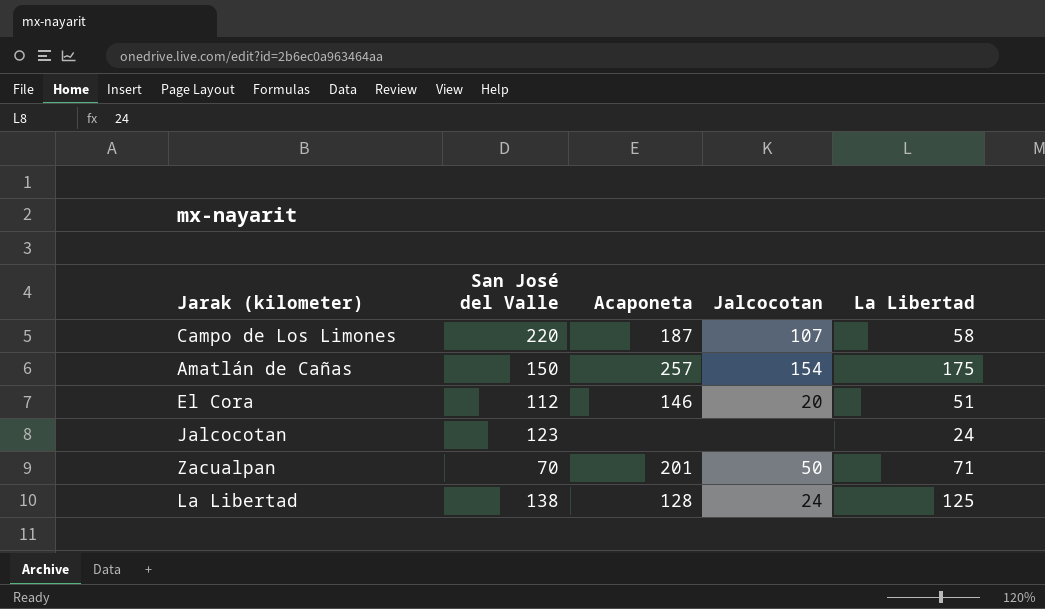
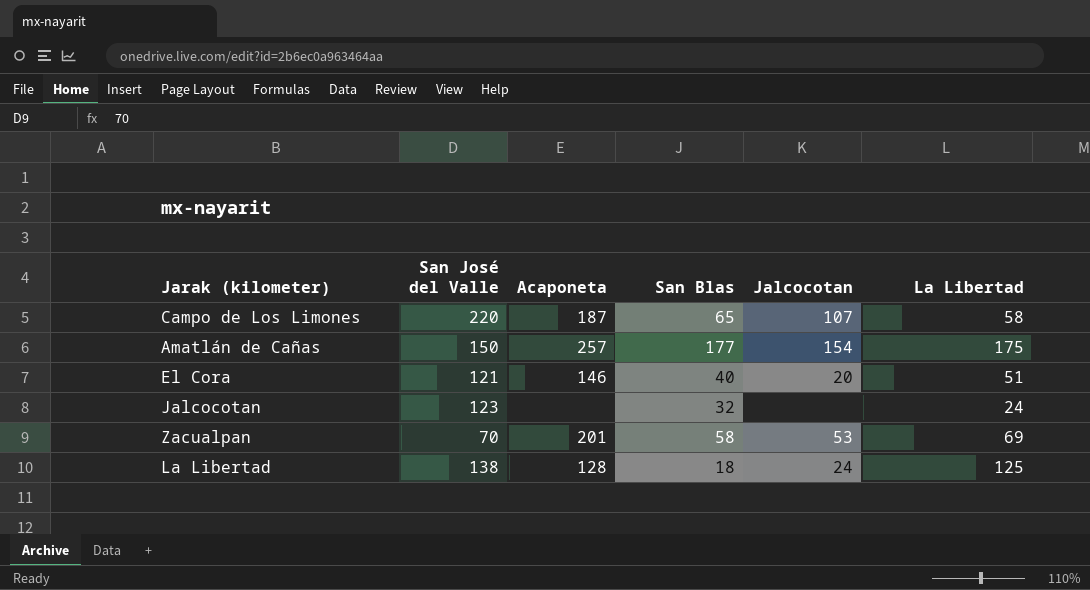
column San Blas | position: none -> 4
El Cora | San José del Valle: 112 -> 121
Zacualpan | Jalcocotan: 50 -> 53
Zacualpan | La Libertad: 71 -> 69

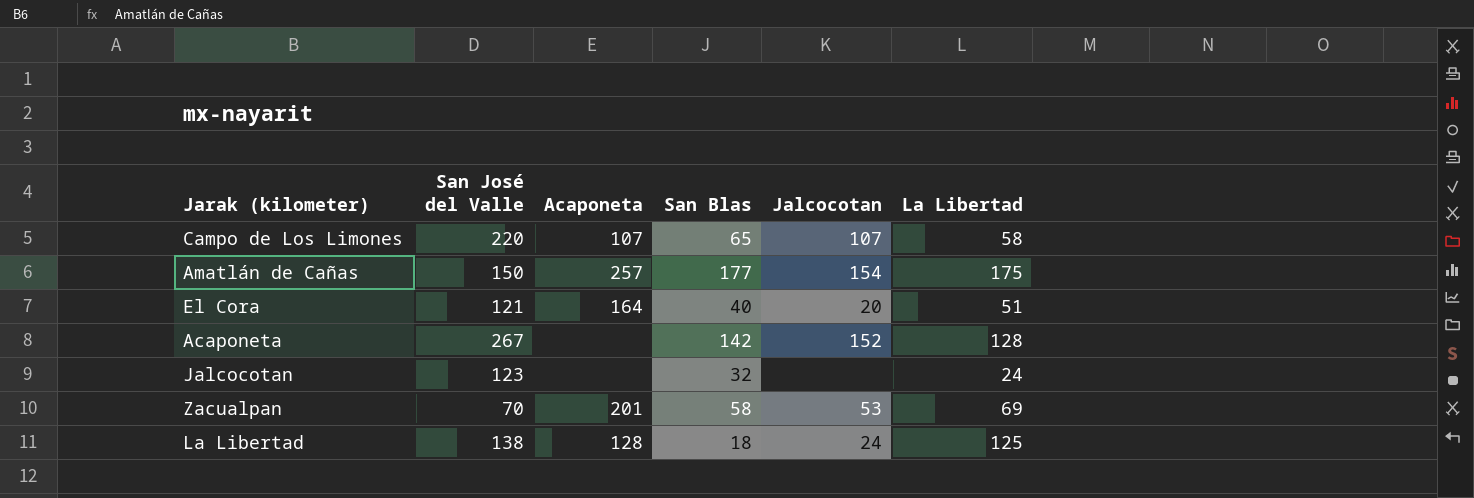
Campo de Los Limones | Acaponeta: 187 -> 107
El Cora | Acaponeta: 146 -> 164
row Acaponeta: none -> 267 | none | 142 | 152 | 128

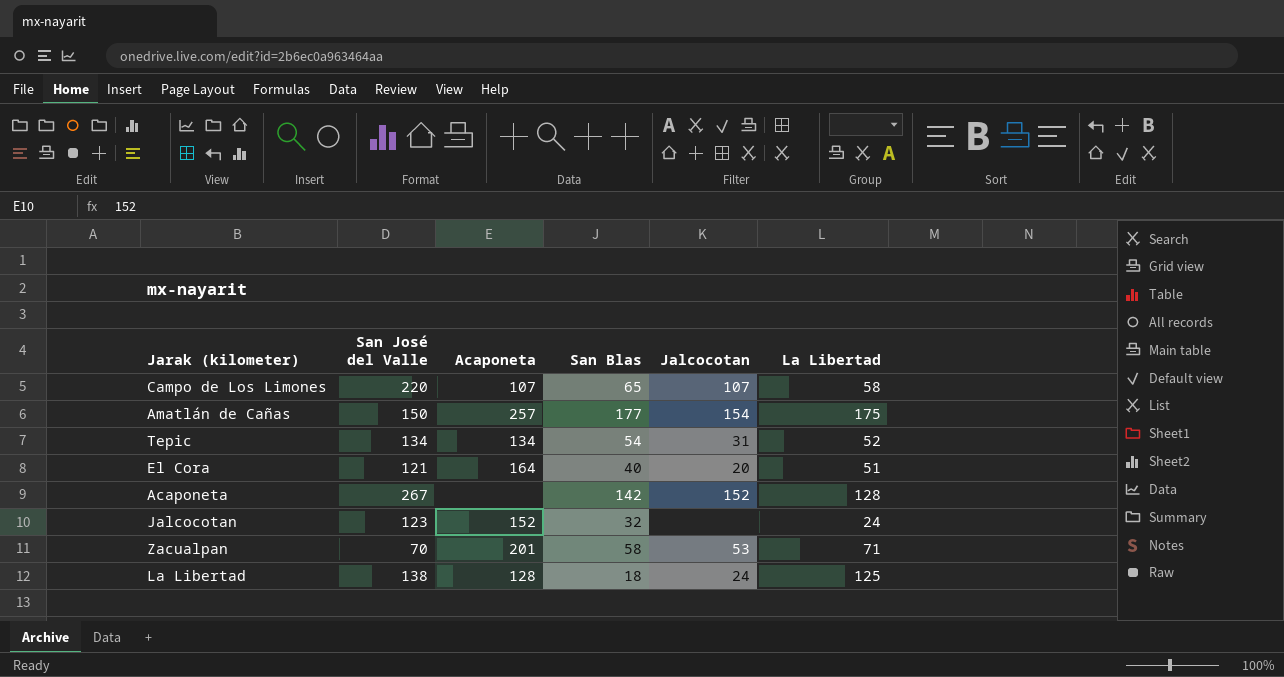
row Tepic: none -> 134 | 134 | 54 | 31 | 52
Jalcocotan | Acaponeta: none -> 152
Zacualpan | La Libertad: 69 -> 71

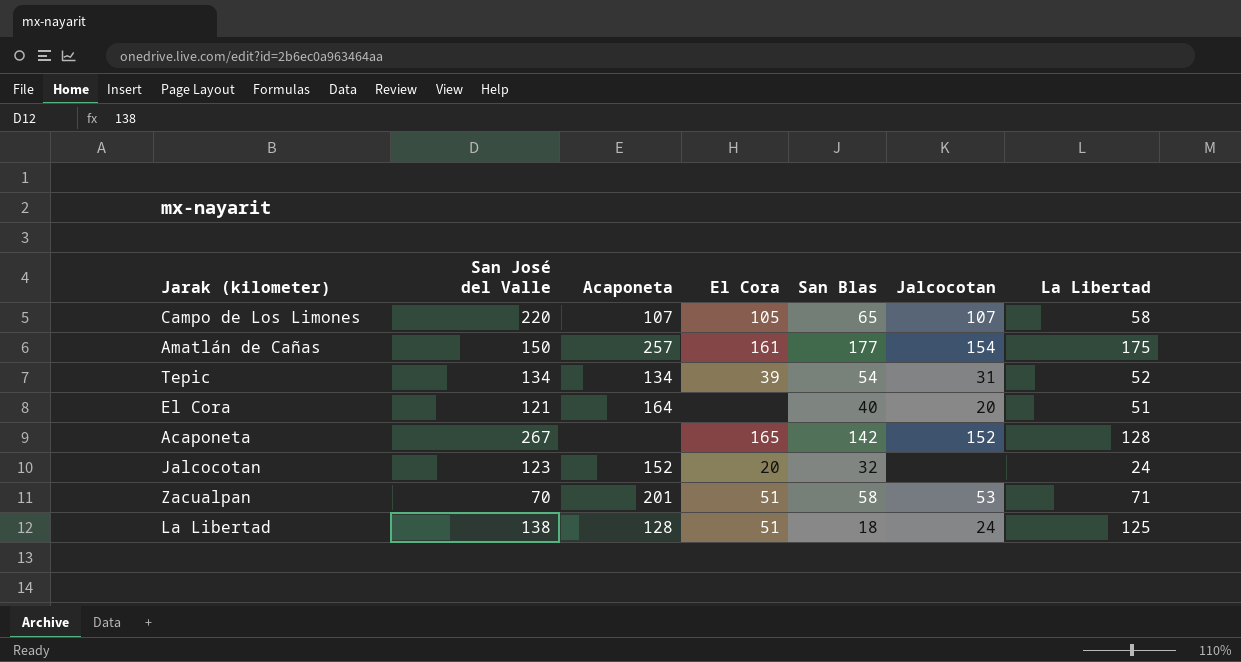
column El Cora | position: none -> 4

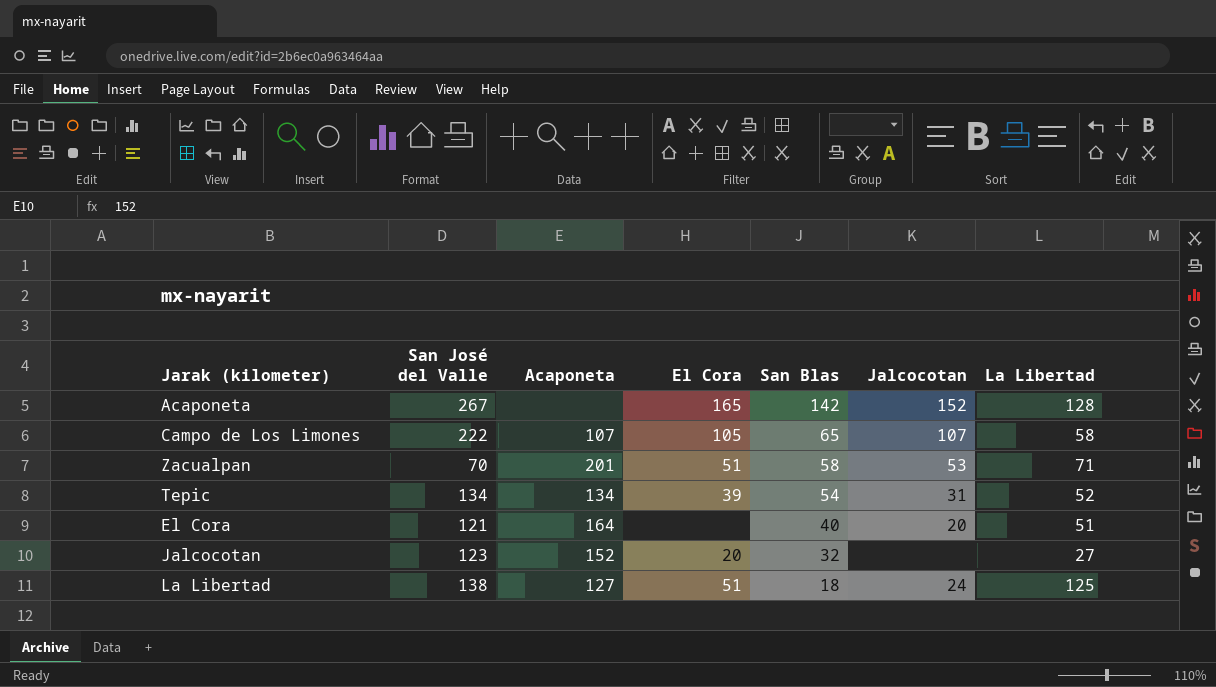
row order: none -> San Blas descending
row Amatlán de Cañas: 150 | 257 | 161 | 177 | 154 | 175 -> none
Campo de Los Limones | San José del Valle: 220 -> 222
Jalcocotan | La Libertad: 24 -> 27
La Libertad | Acaponeta: 128 -> 127

